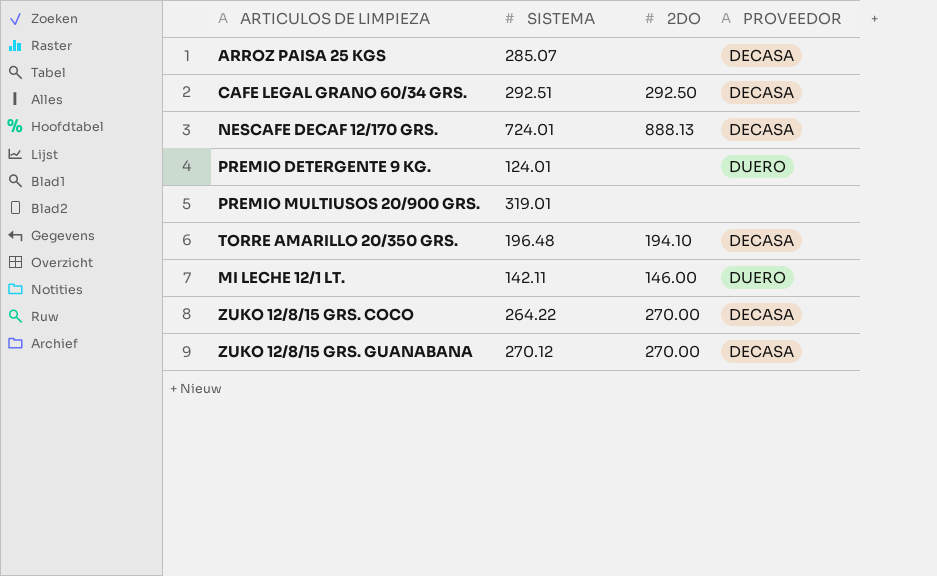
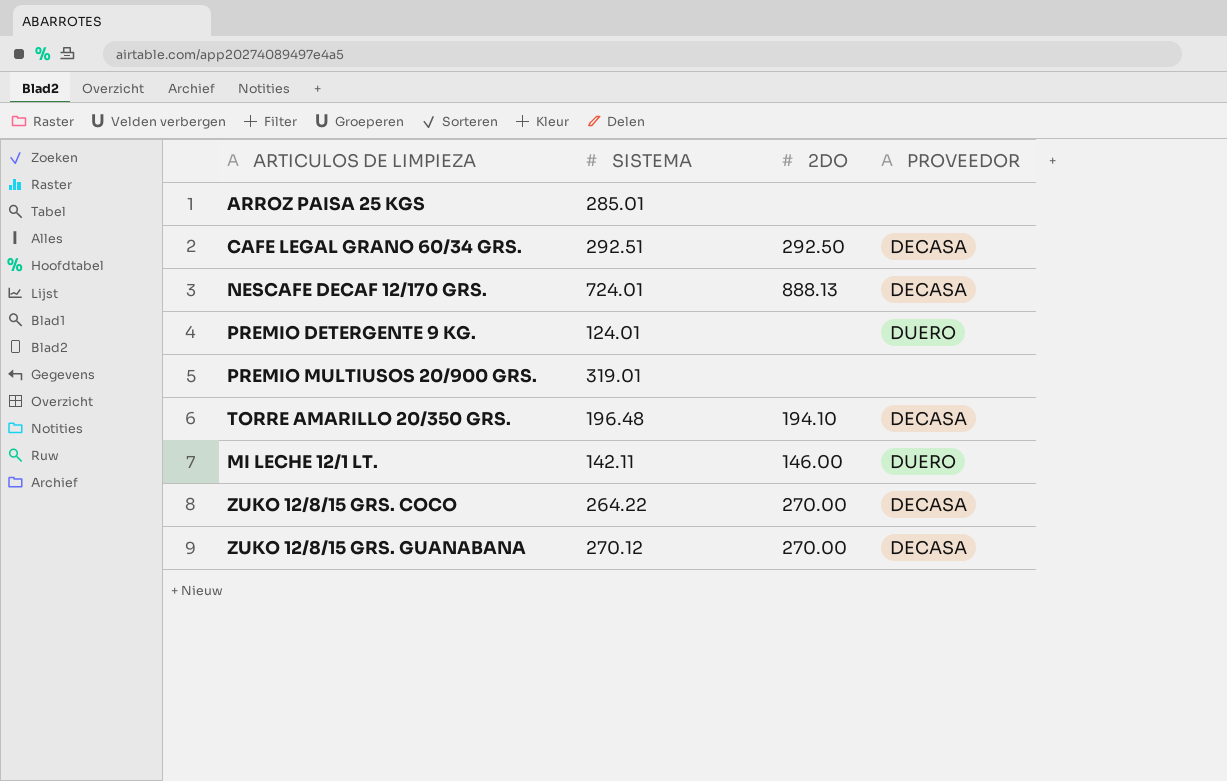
ARROZ PAISA 25 KGS | SISTEMA: 285.07 -> 285.01
ARROZ PAISA 25 KGS | PROVEEDOR: DECASA -> none

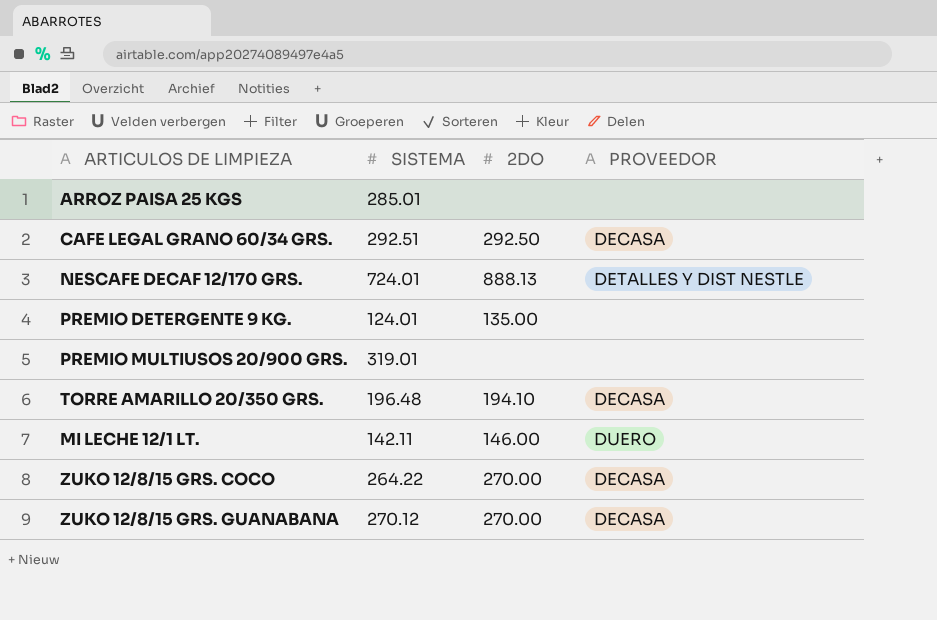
NESCAFE DECAF 12/170 GRS. | PROVEEDOR: DECASA -> DETALLES Y DIST NESTLE
PREMIO DETERGENTE 9 KG. | 2DO: none -> 135.00
PREMIO DETERGENTE 9 KG. | PROVEEDOR: DUERO -> none

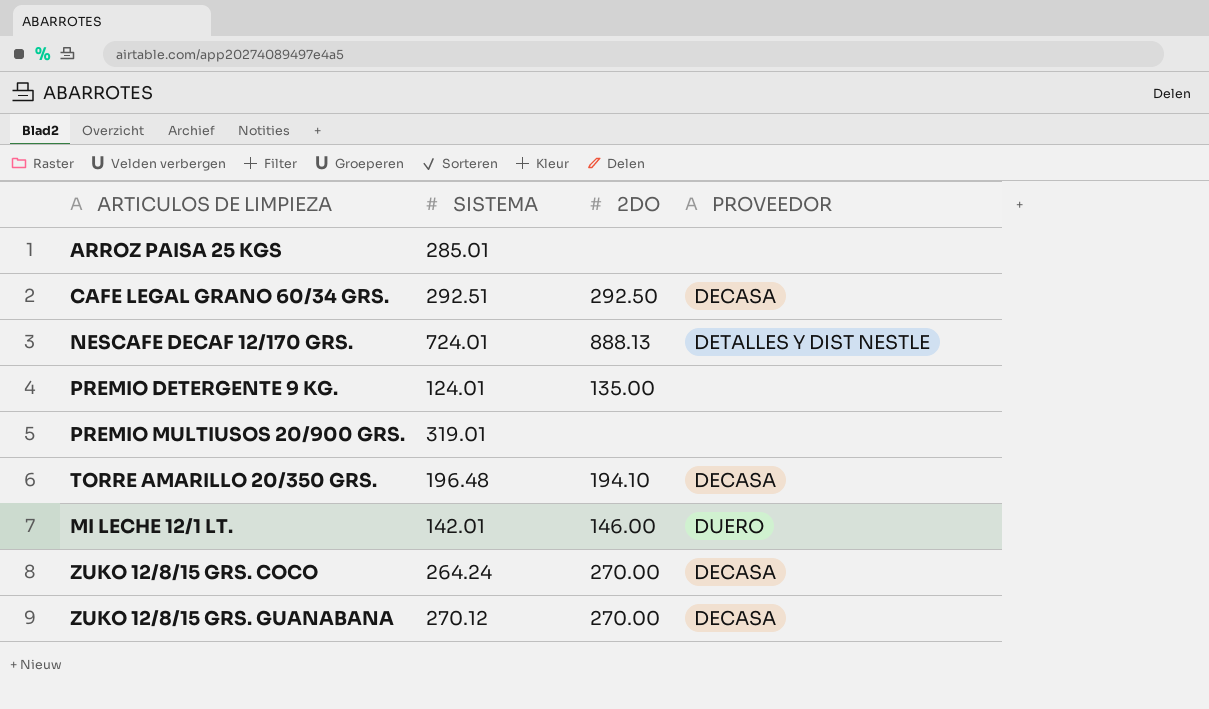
MI LECHE 12/1 LT. | SISTEMA: 142.11 -> 142.01
ZUKO 12/8/15 GRS. COCO | SISTEMA: 264.22 -> 264.24

